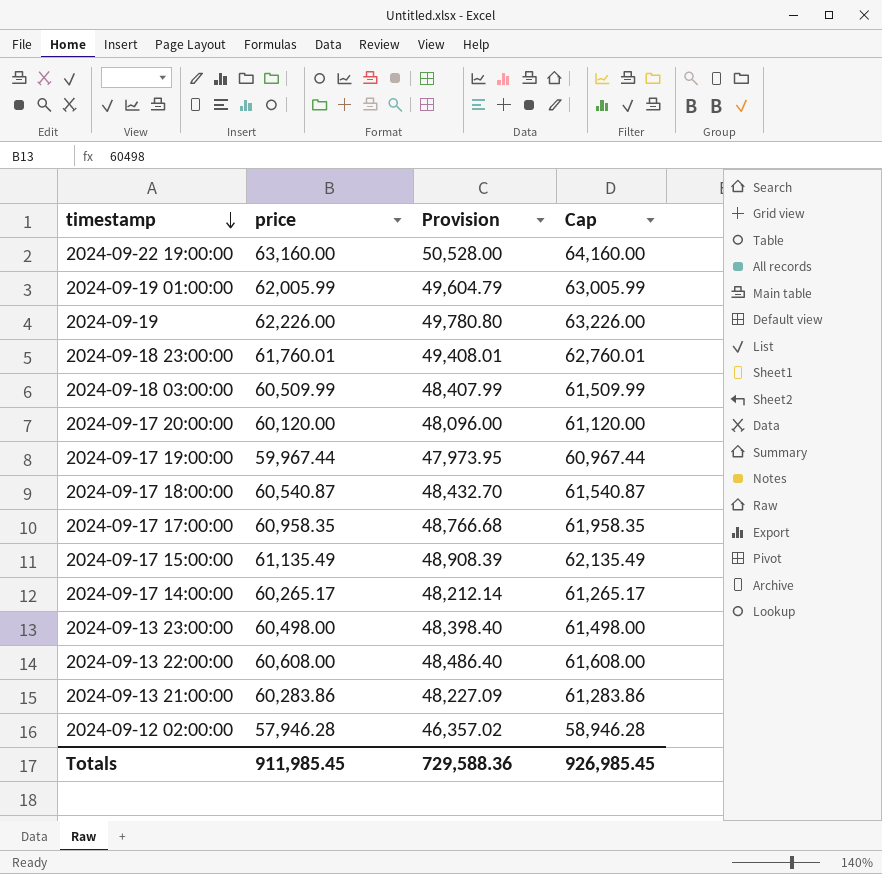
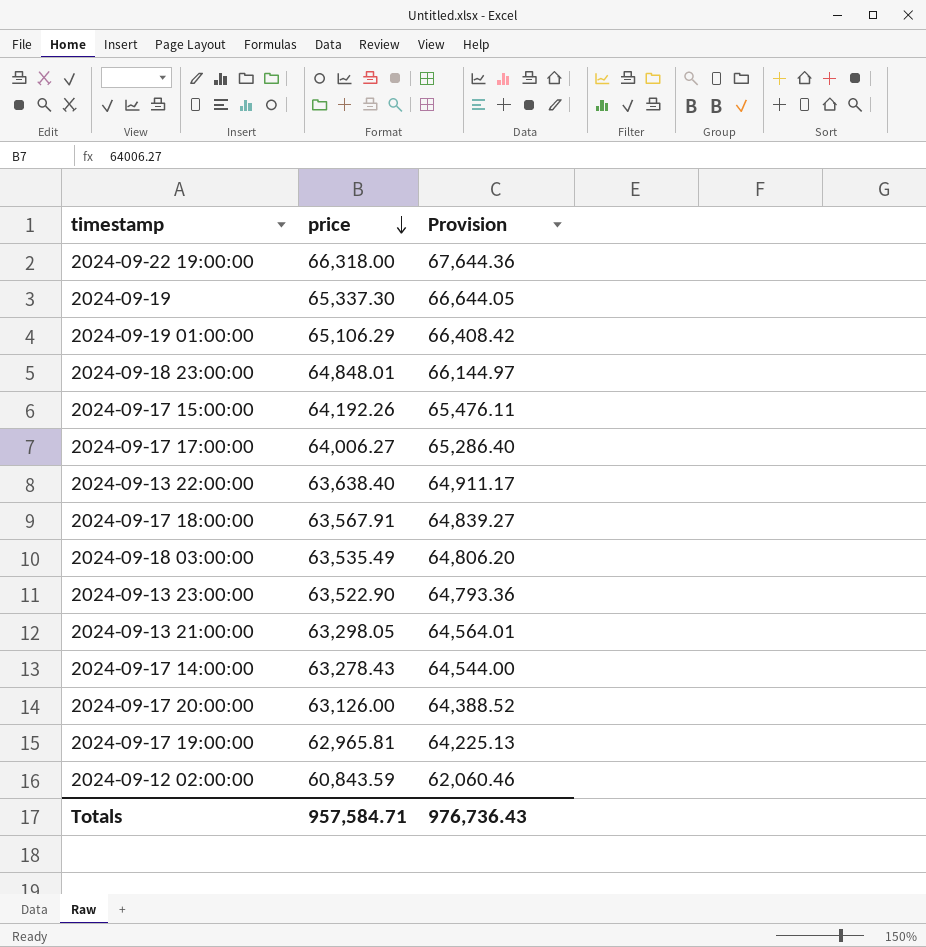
row order: timestamp descending -> price descending
column Cap | formula: [price] + 1000 -> none
column Provision | formula: [price] * 0.8 -> [price] * 1.02
2024-09-22 19:00:00 | price: 63,160.00 -> 66,318.00
2024-09-19 | price: 62,226.00 -> 65,337.30
2024-09-19 01:00:00 | price: 62,005.99 -> 65,106.29
2024-09-18 23:00:00 | price: 61,760.01 -> 64,848.01
2024-09-17 15:00:00 | price: 61,135.49 -> 64,192.26
2024-09-17 17:00:00 | price: 60,958.35 -> 64,006.27
2024-09-13 22:00:00 | price: 60,608.00 -> 63,638.40
2024-09-17 18:00:00 | price: 60,540.87 -> 63,567.91
2024-09-18 03:00:00 | price: 60,509.99 -> 63,535.49
2024-09-13 23:00:00 | price: 60,498.00 -> 63,522.90
2024-09-13 21:00:00 | price: 60,283.86 -> 63,298.05
2024-09-17 14:00:00 | price: 60,265.17 -> 63,278.43
2024-09-17 20:00:00 | price: 60,120.00 -> 63,126.00
2024-09-17 19:00:00 | price: 59,967.44 -> 62,965.81
2024-09-12 02:00:00 | price: 57,946.28 -> 60,843.59
Totals | price: 911,985.45 -> 957,584.71
Totals | Provision: 729,588.36 -> 976,736.43

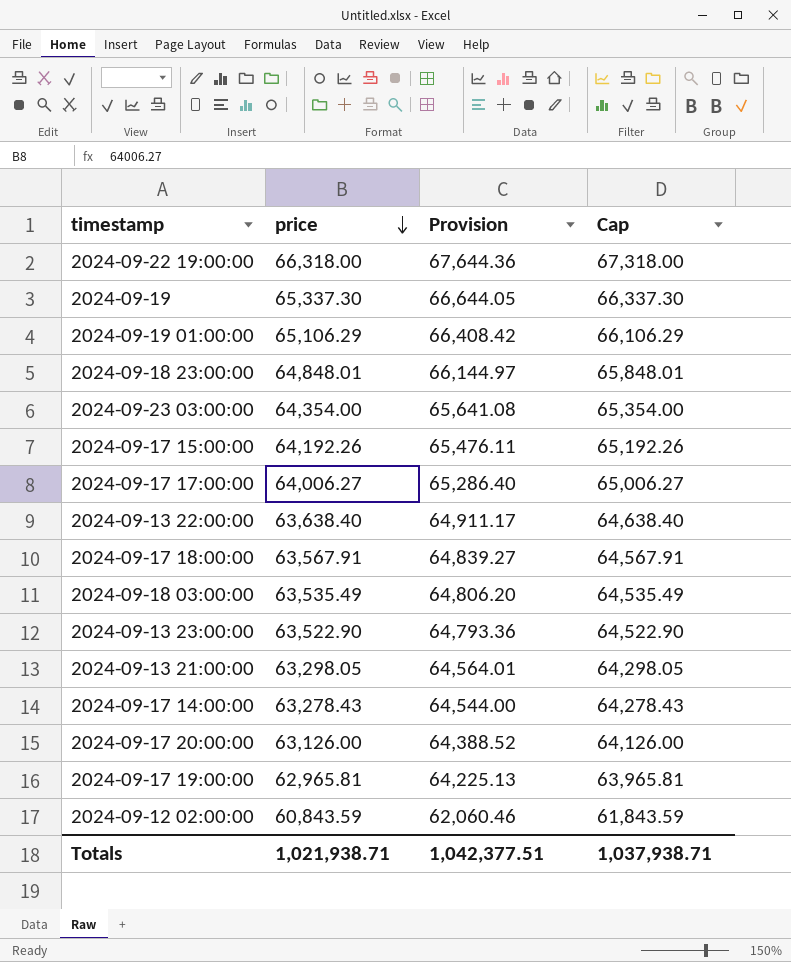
column Cap | formula: none -> [price] + 1000
row 2024-09-23 03:00:00: none -> 64,354.00 | 65,641.08 | 65,354.00
Totals | price: 957,584.71 -> 1,021,938.71
Totals | Provision: 976,736.43 -> 1,042,377.51

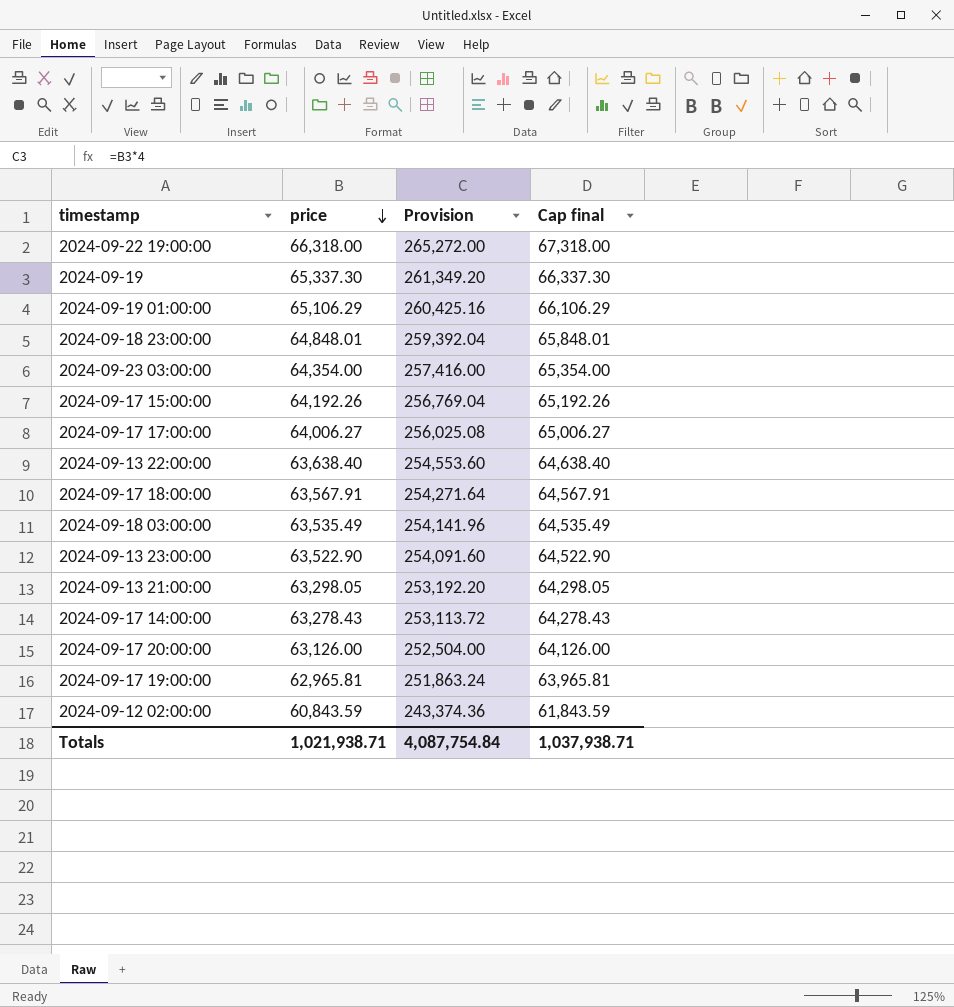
column Provision | formula: [price] * 1.02 -> [price] * 4
column name: Cap -> Cap final
Totals | Provision: 1,042,377.51 -> 4,087,754.84

